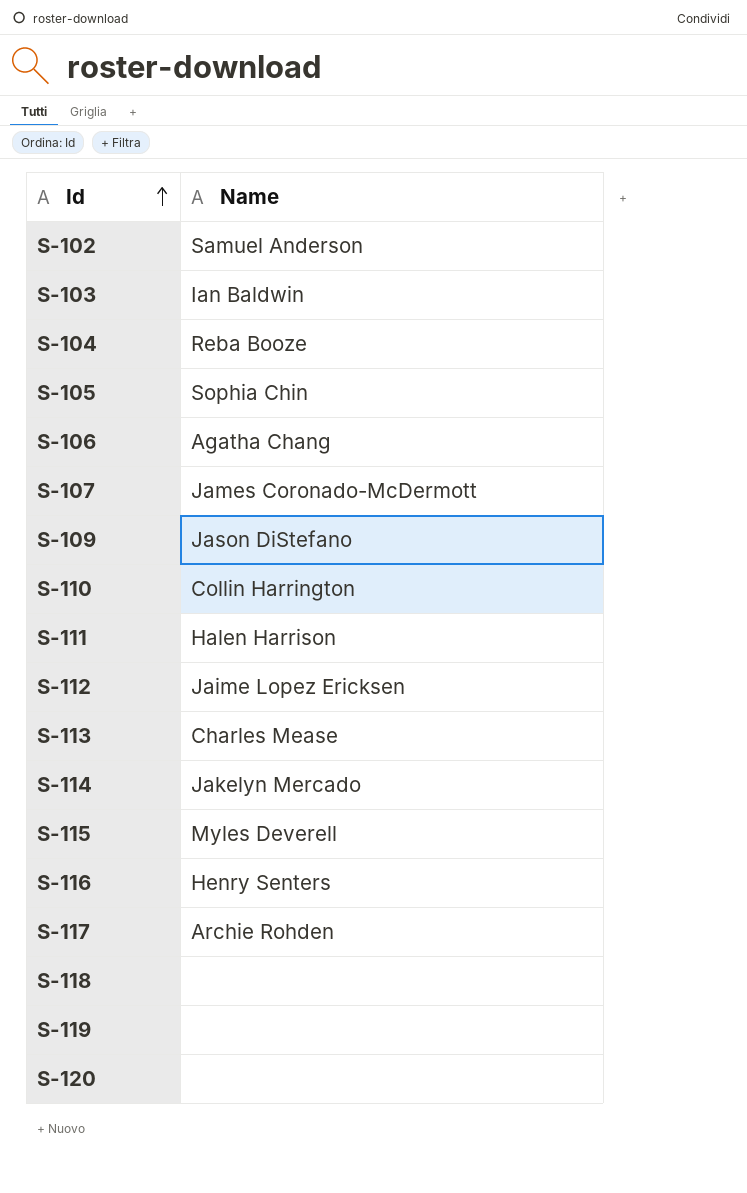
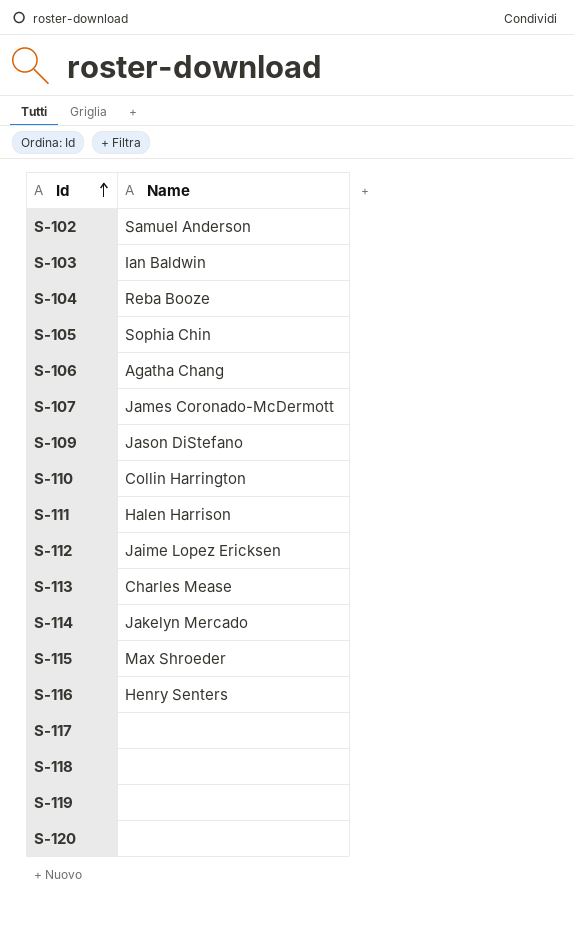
S-115 | Name: Myles Deverell -> Max Shroeder
S-117 | Name: Archie Rohden -> none

